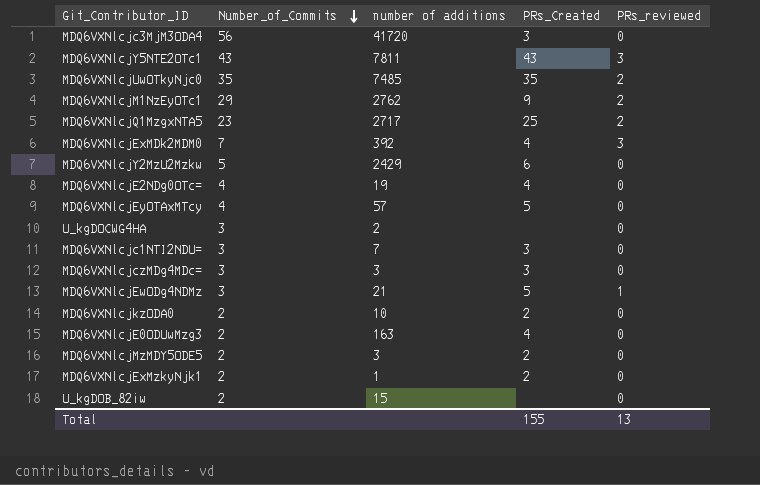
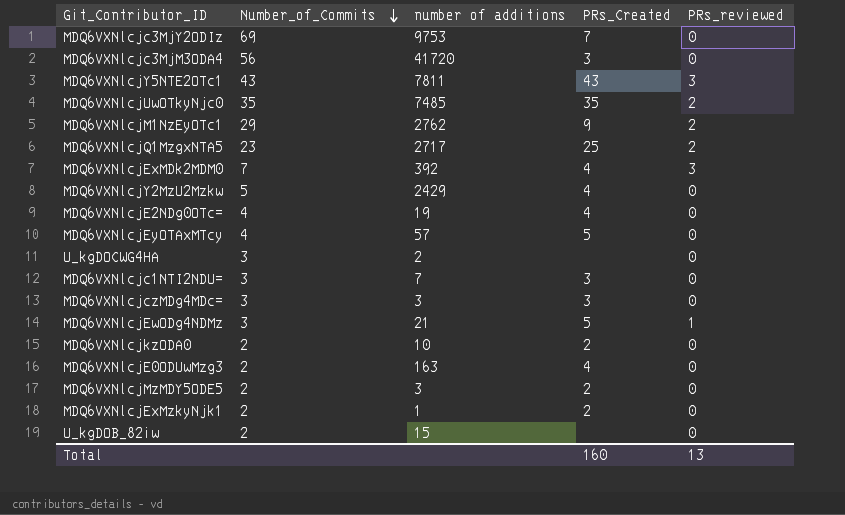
row MDQ6VXNlcjc3MjY2ODIz: none -> 69 | 9753 | 7 | 0
MDQ6VXNlcjY2MzU2Mzkw | PRs_Created: 6 -> 4
Total | PRs_Created: 155 -> 160

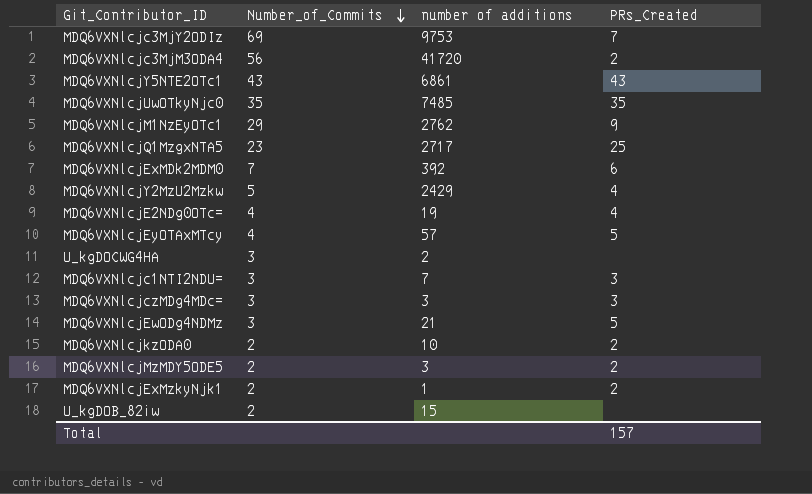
column PRs_reviewed | position: 5 -> none
row MDQ6VXNlcjE0ODUwMzg3: 2 | 163 | 4 | 0 -> none
MDQ6VXNlcjc3MjM3ODA4 | PRs_Created: 3 -> 2
MDQ6VXNlcjY5NTE2OTc1 | number of additions: 7811 -> 6861
MDQ6VXNlcjExMDk2MDM0 | PRs_Created: 4 -> 6
Total | PRs_Created: 160 -> 157

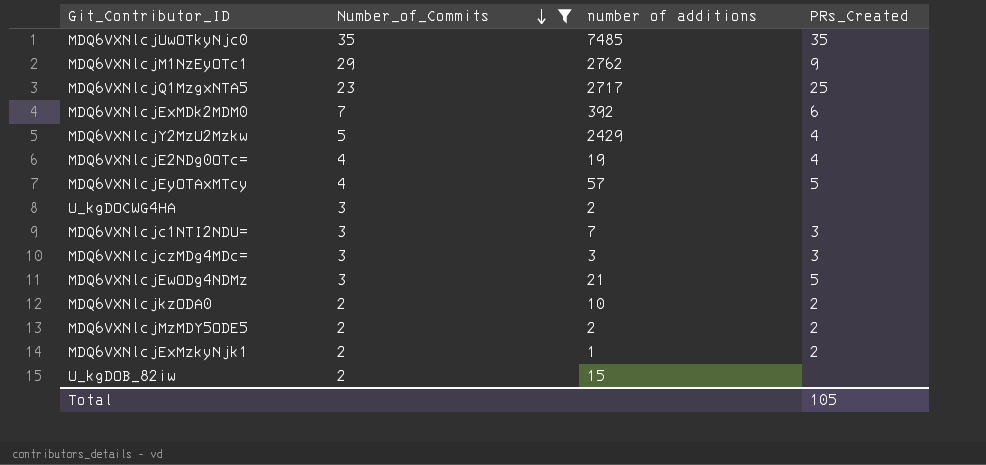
filter: none -> Number_of_Commits <= 35
MDQ6VXNlcjMzMDY5ODE5 | number of additions: 3 -> 2
Total | PRs_Created: 157 -> 105

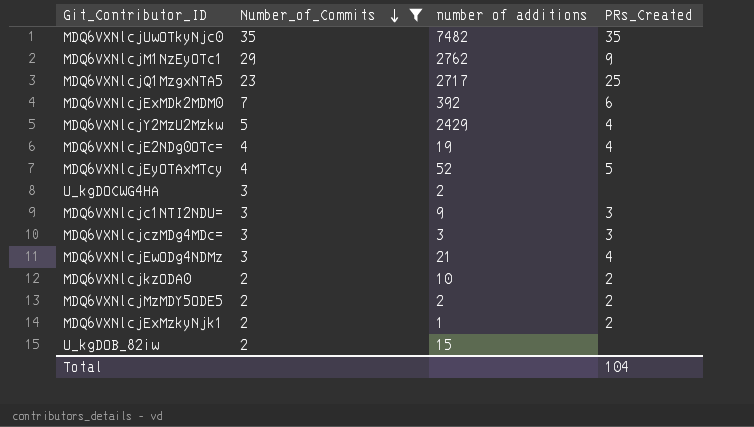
MDQ6VXNlcjUwOTkyNjc0 | number of additions: 7485 -> 7482
MDQ6VXNlcjEyOTAxMTcy | number of additions: 57 -> 52
MDQ6VXNlcjc1NTI2NDU= | number of additions: 7 -> 9
MDQ6VXNlcjEwODg4NDMz | PRs_Created: 5 -> 4
Total | PRs_Created: 105 -> 104

